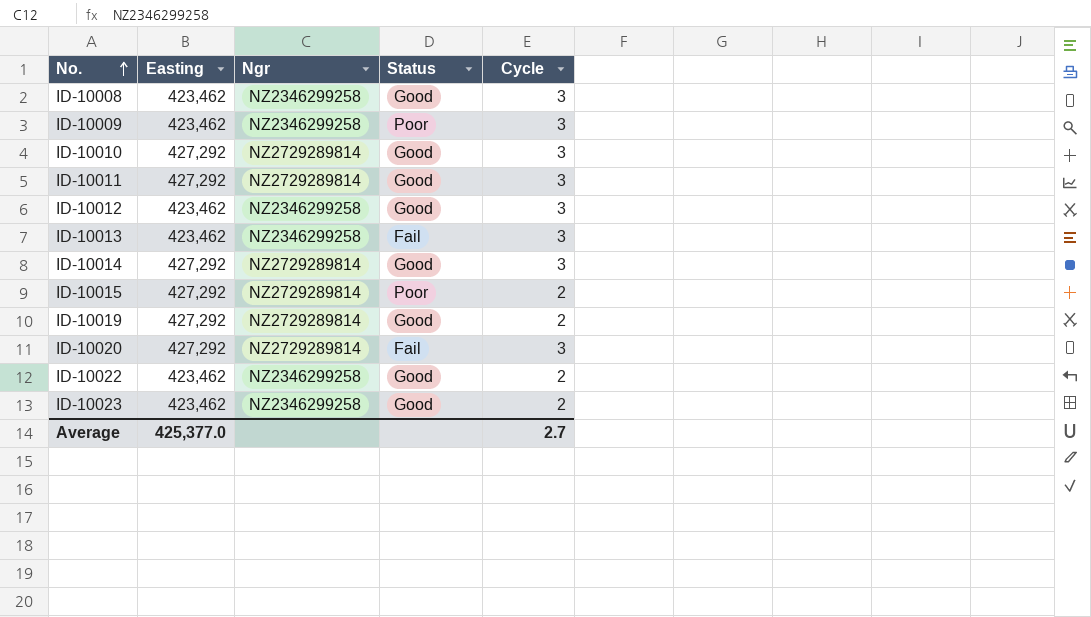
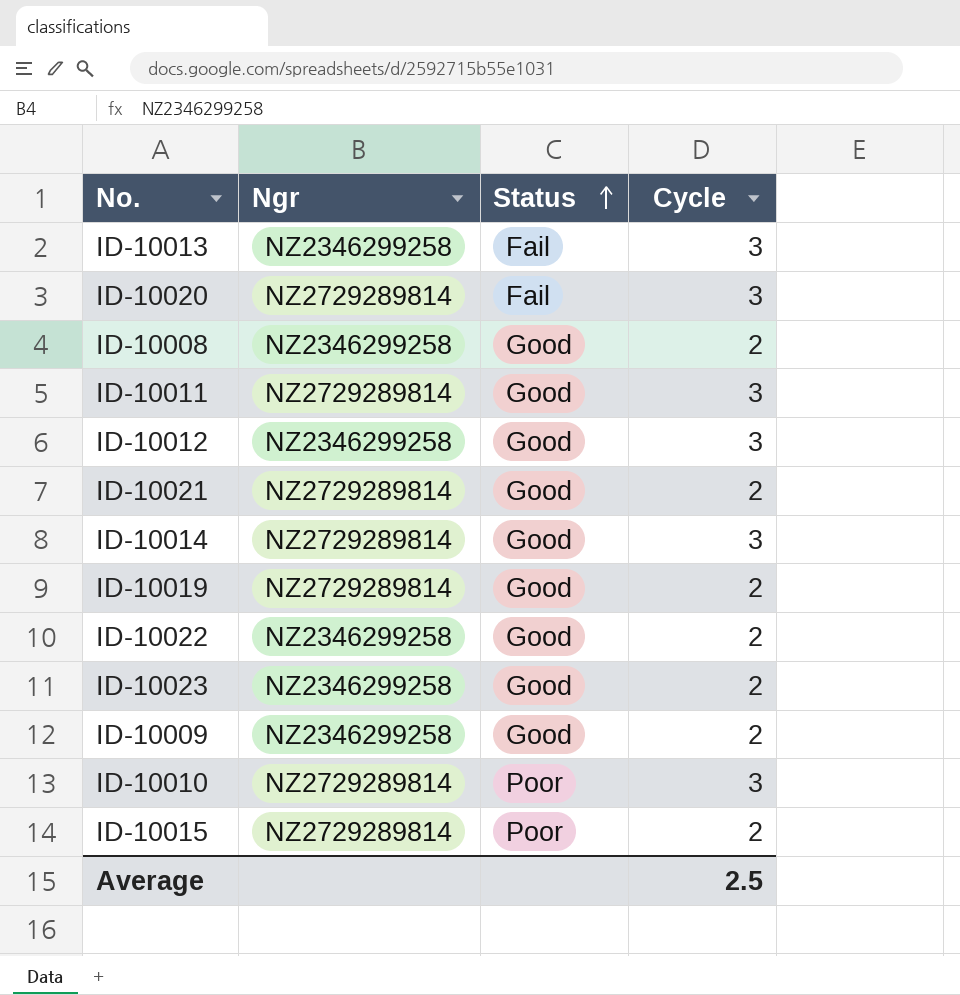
row order: No. ascending -> Status ascending
column Easting | position: 2 -> none
ID-10008 | Cycle: 3 -> 2
row ID-10021: none -> NZ2729289814 | Good | 2
ID-10009 | Status: Poor -> Good
ID-10009 | Cycle: 3 -> 2
ID-10010 | Status: Good -> Poor
Average | Cycle: 2.7 -> 2.5

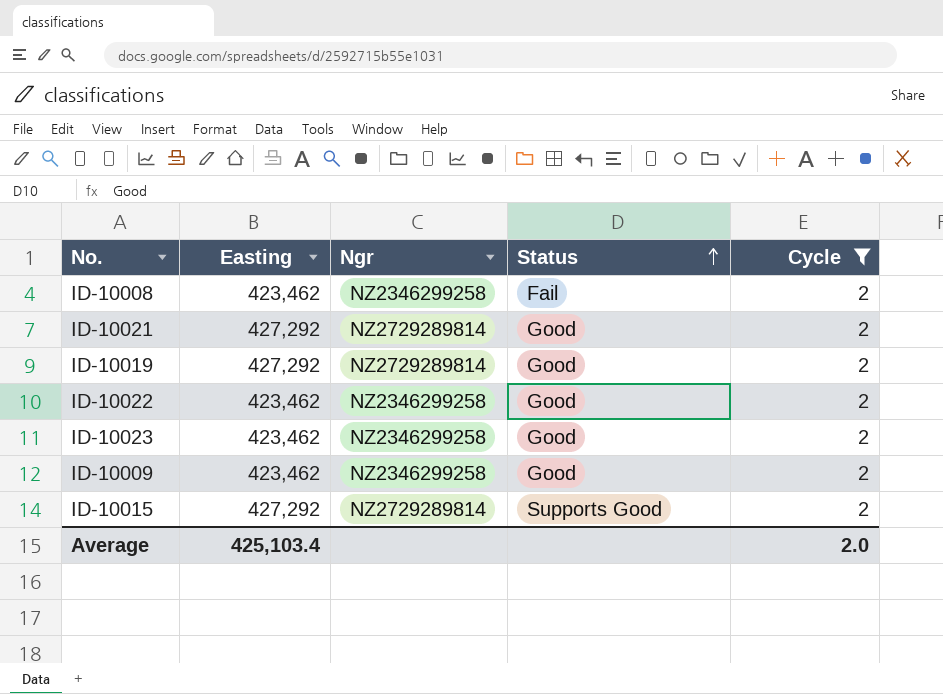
filter: none -> Cycle = 2
column Easting | position: none -> 2
ID-10008 | Status: Good -> Fail
ID-10015 | Status: Poor -> Supports Good
Average | Cycle: 2.5 -> 2.0

